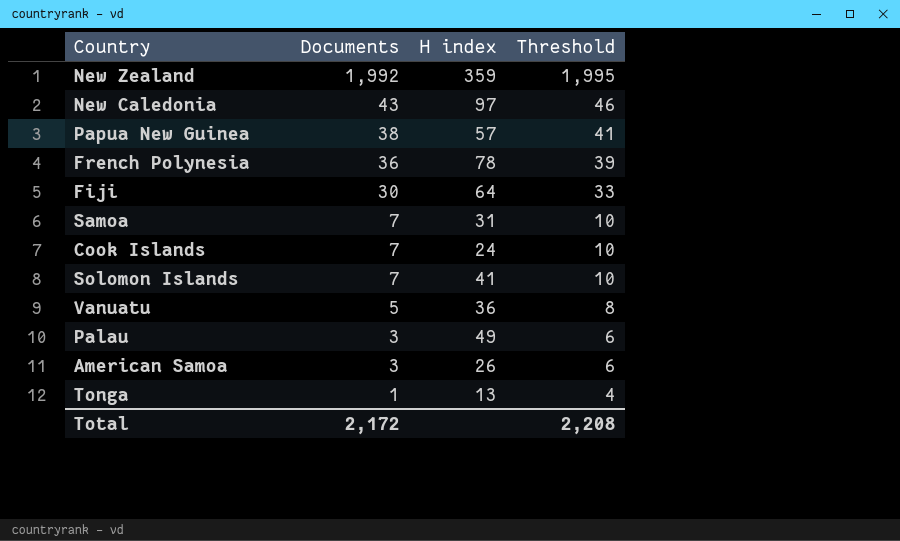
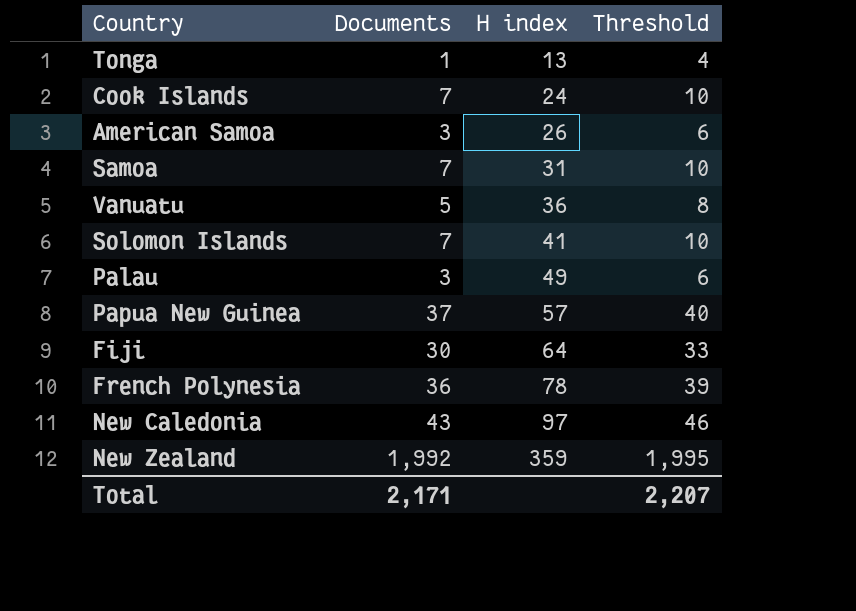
row order: Documents descending -> H index ascending
Papua New Guinea | Documents: 38 -> 37
Papua New Guinea | Threshold: 41 -> 40
Total | Documents: 2,172 -> 2,171
Total | Threshold: 2,208 -> 2,207

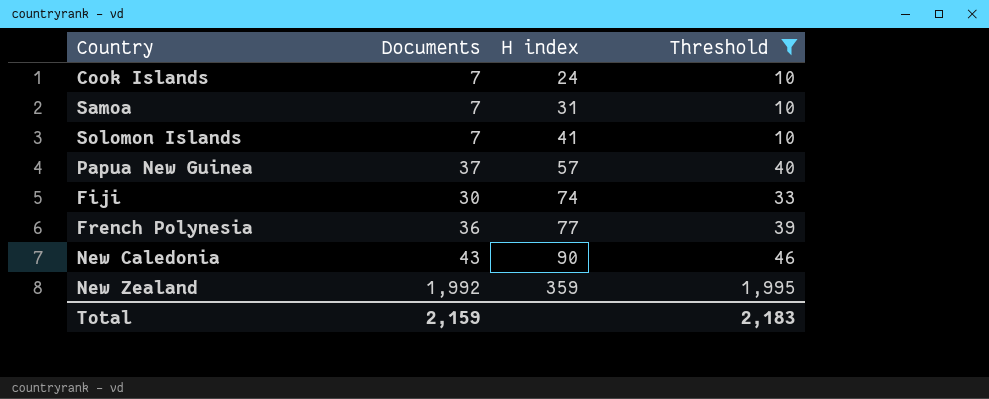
filter: none -> Threshold >= 10
Fiji | H index: 64 -> 74
French Polynesia | H index: 78 -> 77
New Caledonia | H index: 97 -> 90
Total | Documents: 2,171 -> 2,159
Total | Threshold: 2,207 -> 2,183

